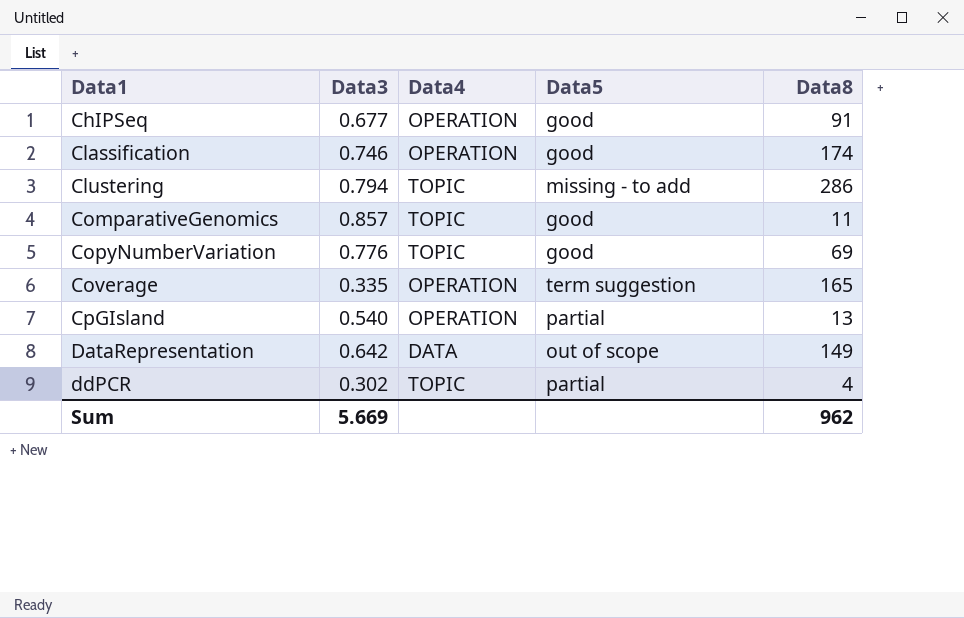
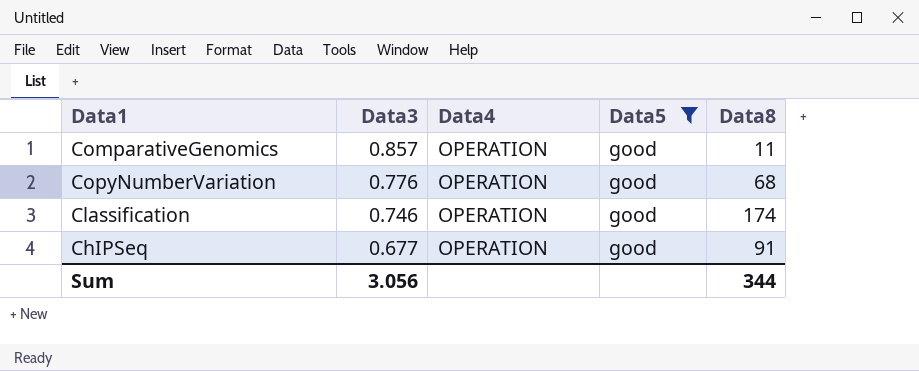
filter: none -> Data5 = good
row order: Data1 ascending -> Data3 descending
ComparativeGenomics | Data4: TOPIC -> OPERATION
CopyNumberVariation | Data4: TOPIC -> OPERATION
CopyNumberVariation | Data8: 69 -> 68
Sum | Data3: 5.669 -> 3.056
Sum | Data8: 962 -> 344

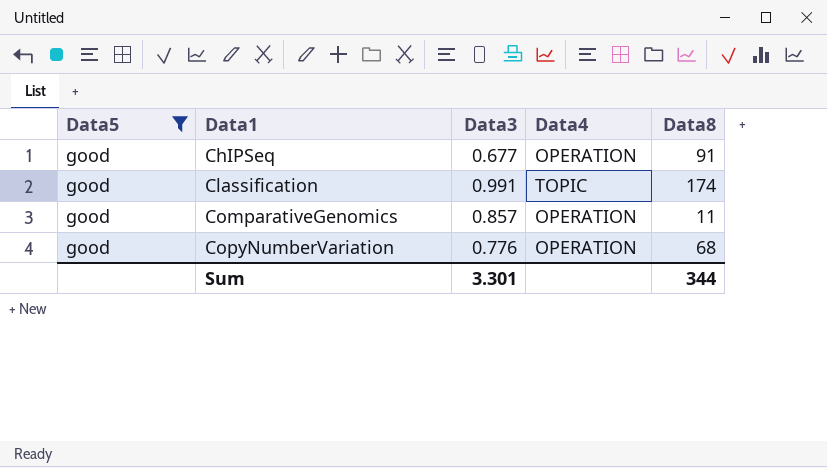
row order: Data3 descending -> Data1 ascending
column Data5 | position: 4 -> 1
Classification | Data3: 0.746 -> 0.991
Classification | Data4: OPERATION -> TOPIC
Sum | Data3: 3.056 -> 3.301

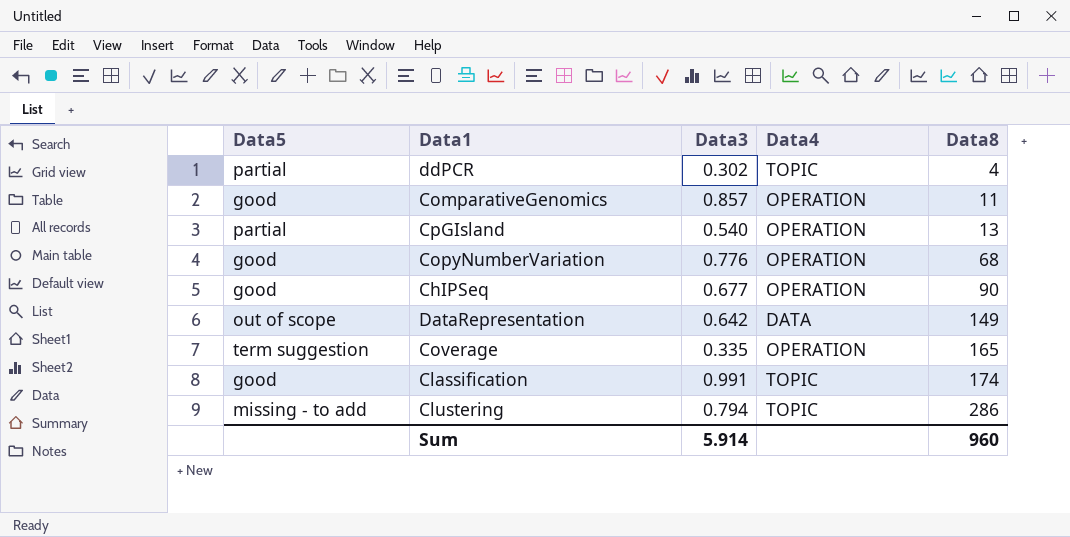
filter: Data5 = good -> none
row order: Data1 ascending -> Data8 ascending
ChIPSeq | Data8: 91 -> 90
Sum | Data3: 3.301 -> 5.914
Sum | Data8: 344 -> 960

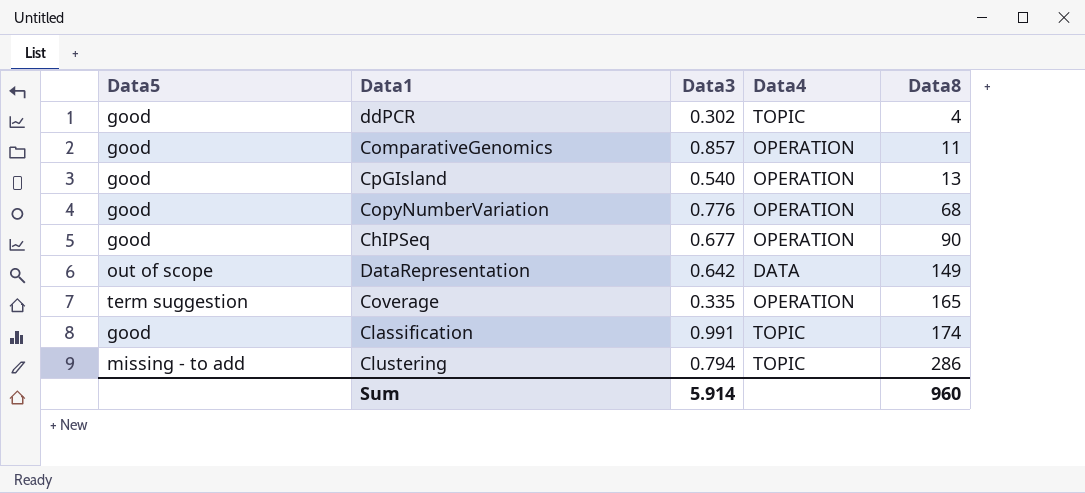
ddPCR | Data5: partial -> good
CpGIsland | Data5: partial -> good

